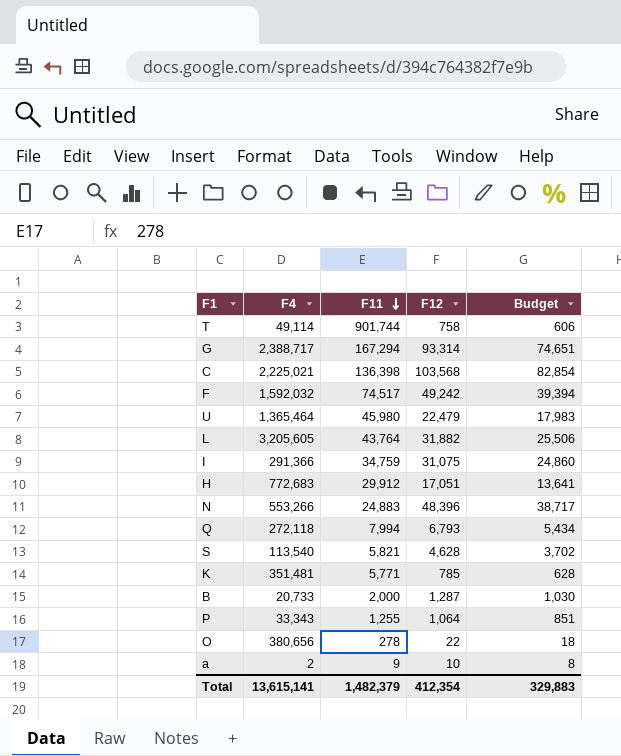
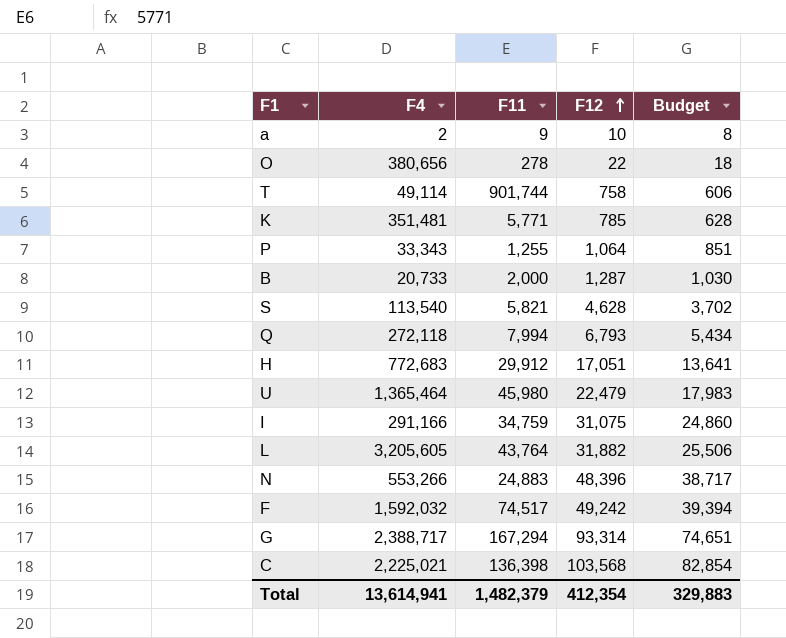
row order: F11 descending -> F12 ascending
I | F4: 291,366 -> 291,166
Total | F4: 13,615,141 -> 13,614,941

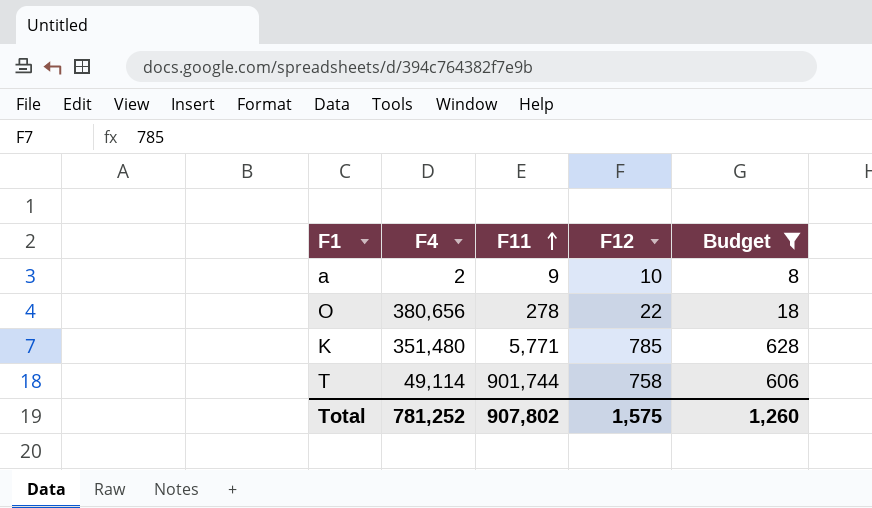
filter: none -> Budget <= 628
row order: F12 ascending -> F11 ascending
K | F4: 351,481 -> 351,480
Total | F4: 13,614,941 -> 781,252
Total | F11: 1,482,379 -> 907,802
Total | F12: 412,354 -> 1,575
Total | Budget: 329,883 -> 1,260

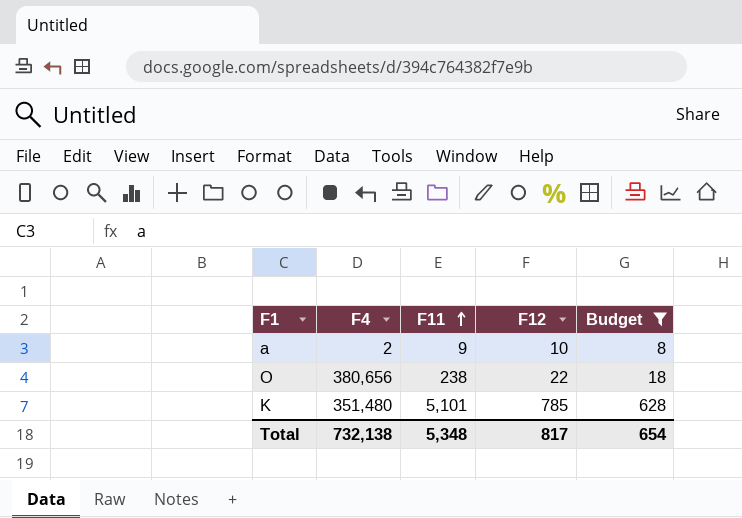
row T: 49,114 | 901,744 | 758 | 606 -> none
O | F11: 278 -> 238
K | F11: 5,771 -> 5,101
Total | F4: 781,252 -> 732,138
Total | F11: 907,802 -> 5,348
Total | F12: 1,575 -> 817
Total | Budget: 1,260 -> 654

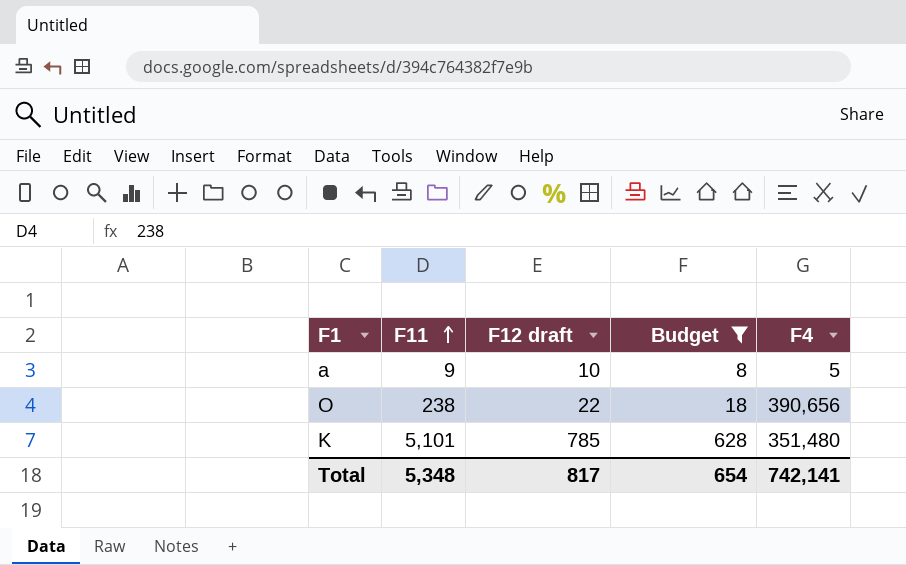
column name: F12 -> F12 draft
column F4 | position: 2 -> 5
a | F4: 2 -> 5
O | F4: 380,656 -> 390,656
Total | F4: 732,138 -> 742,141

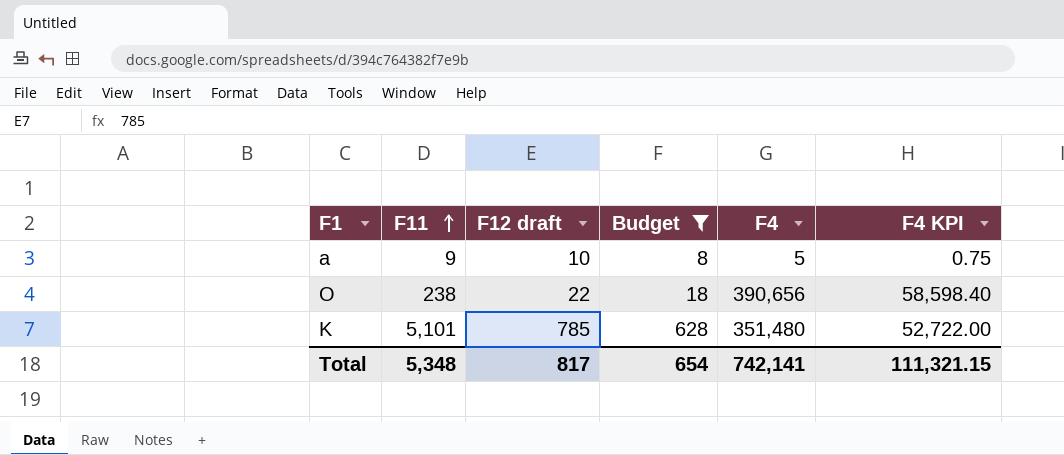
column F4 KPI | formula: none -> [F4] * 0.15

